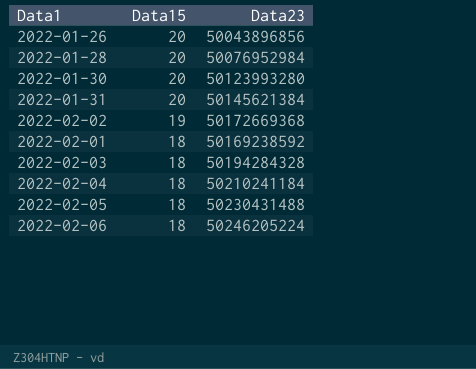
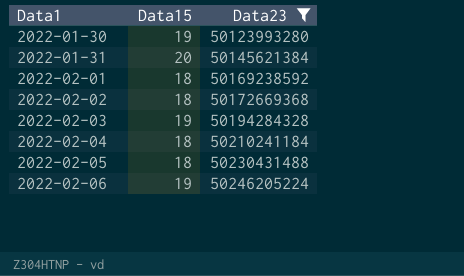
filter: none -> Data23 >= 50123993280
row order: Data15 descending -> Data1 ascending
2022-01-30 | Data15: 20 -> 19
2022-02-02 | Data15: 19 -> 18
2022-02-03 | Data15: 18 -> 19
2022-02-06 | Data15: 18 -> 19

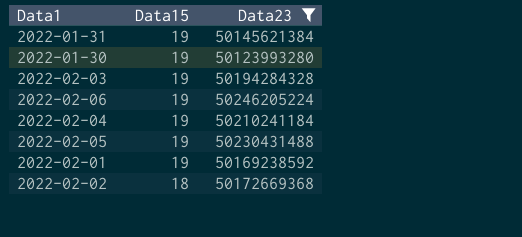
row order: Data1 ascending -> Data15 descending
2022-01-31 | Data15: 20 -> 19
2022-02-04 | Data15: 18 -> 19
2022-02-05 | Data15: 18 -> 19
2022-02-01 | Data15: 18 -> 19

